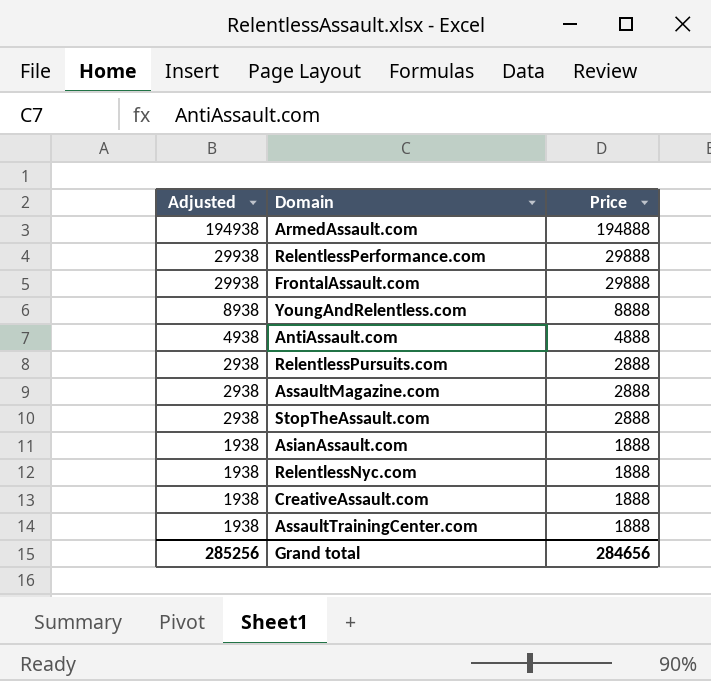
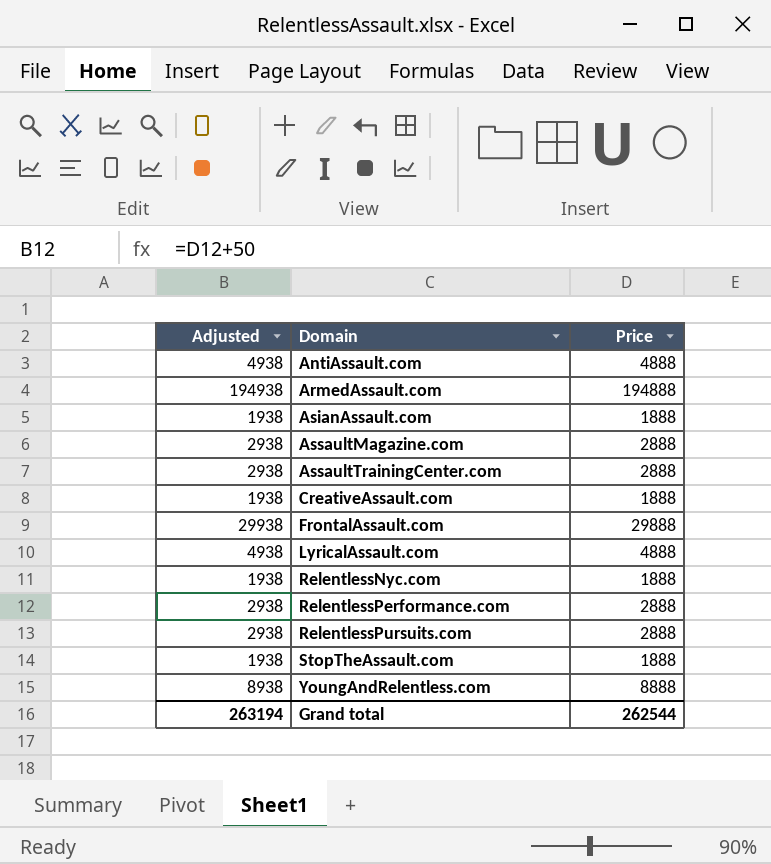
row order: Adjusted descending -> Domain ascending
AssaultTrainingCenter.com | Adjusted: 1938 -> 2938
AssaultTrainingCenter.com | Price: 1888 -> 2888
row LyricalAssault.com: none -> 4938 | 4888
RelentlessPerformance.com | Adjusted: 29938 -> 2938
RelentlessPerformance.com | Price: 29888 -> 2888
StopTheAssault.com | Adjusted: 2938 -> 1938
StopTheAssault.com | Price: 2888 -> 1888
Grand total | Adjusted: 285256 -> 263194
Grand total | Price: 284656 -> 262544

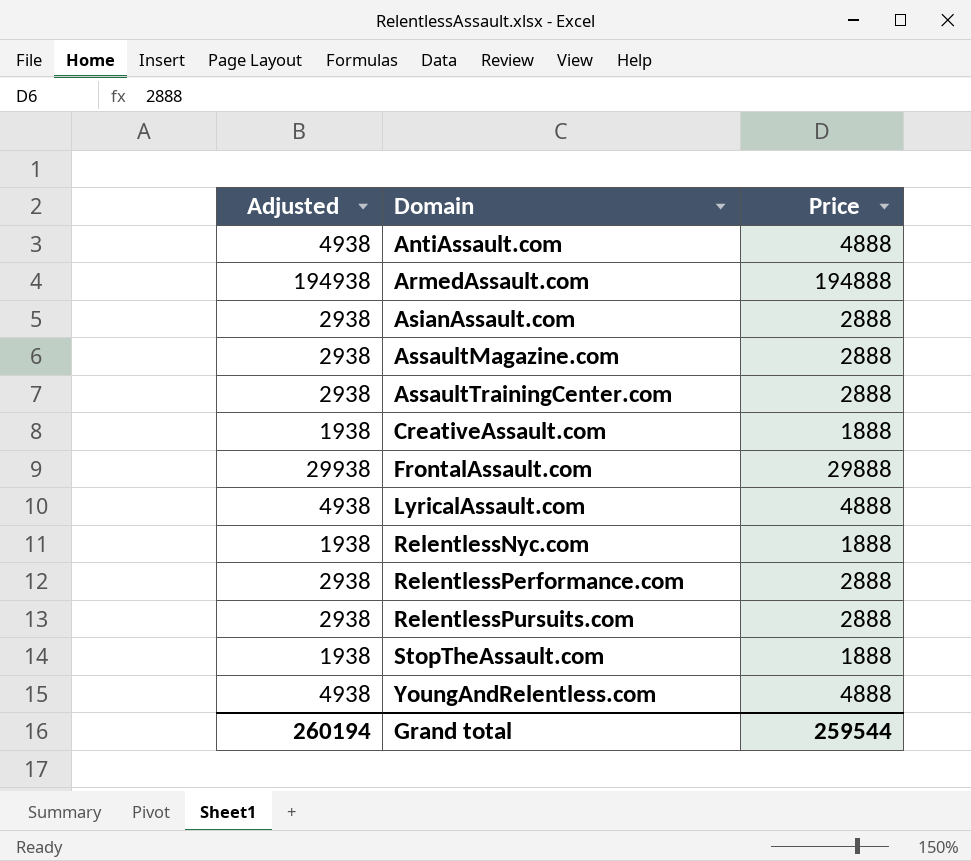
AsianAssault.com | Adjusted: 1938 -> 2938
AsianAssault.com | Price: 1888 -> 2888
YoungAndRelentless.com | Adjusted: 8938 -> 4938
YoungAndRelentless.com | Price: 8888 -> 4888
Grand total | Adjusted: 263194 -> 260194
Grand total | Price: 262544 -> 259544

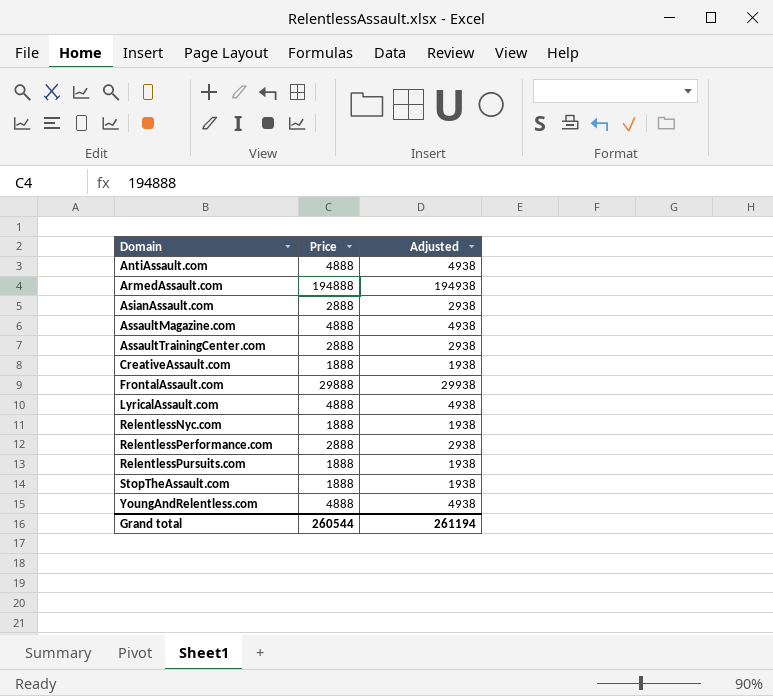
column Adjusted | position: 1 -> 3
AssaultMagazine.com | Price: 2888 -> 4888
AssaultMagazine.com | Adjusted: 2938 -> 4938
RelentlessPursuits.com | Price: 2888 -> 1888
RelentlessPursuits.com | Adjusted: 2938 -> 1938
Grand total | Price: 259544 -> 260544
Grand total | Adjusted: 260194 -> 261194

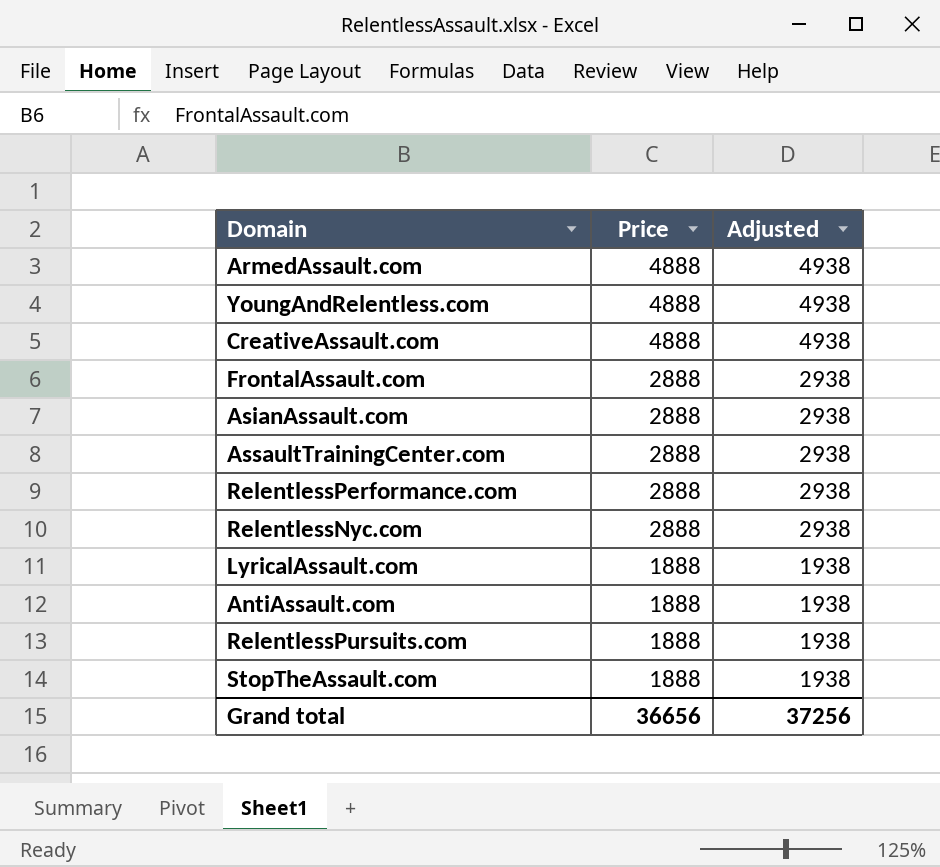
row order: Domain ascending -> Price descending
row AssaultMagazine.com: 4888 | 4938 -> none
ArmedAssault.com | Price: 194888 -> 4888
ArmedAssault.com | Adjusted: 194938 -> 4938
CreativeAssault.com | Price: 1888 -> 4888
CreativeAssault.com | Adjusted: 1938 -> 4938
FrontalAssault.com | Price: 29888 -> 2888
FrontalAssault.com | Adjusted: 29938 -> 2938
RelentlessNyc.com | Price: 1888 -> 2888
RelentlessNyc.com | Adjusted: 1938 -> 2938
LyricalAssault.com | Price: 4888 -> 1888
LyricalAssault.com | Adjusted: 4938 -> 1938
AntiAssault.com | Price: 4888 -> 1888
AntiAssault.com | Adjusted: 4938 -> 1938
Grand total | Price: 260544 -> 36656
Grand total | Adjusted: 261194 -> 37256

